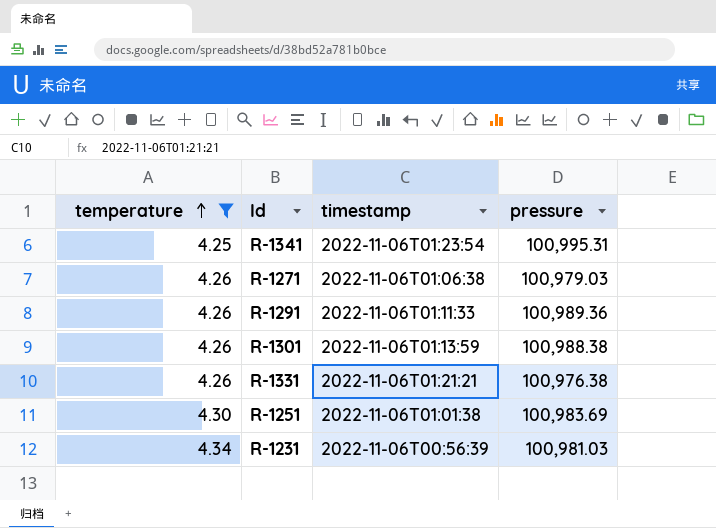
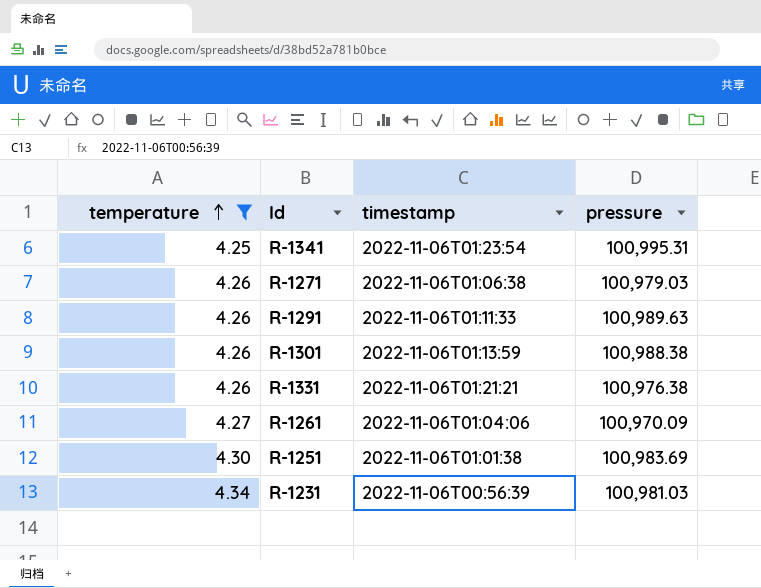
R-1291 | pressure: 100,989.36 -> 100,989.63
row R-1261: none -> 4.27 | 2022-11-06T01:04:06 | 100,970.09

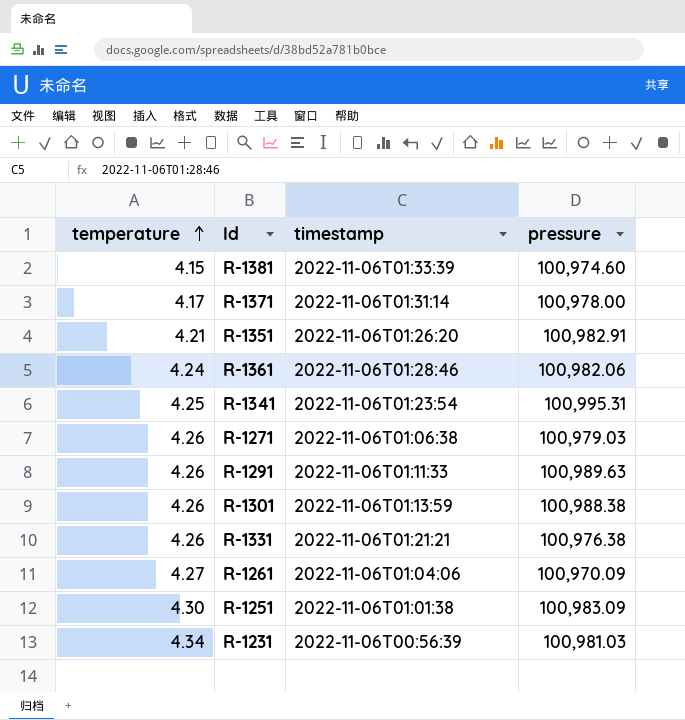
filter: temperature >= 4.25 -> none
R-1251 | pressure: 100,983.69 -> 100,983.09

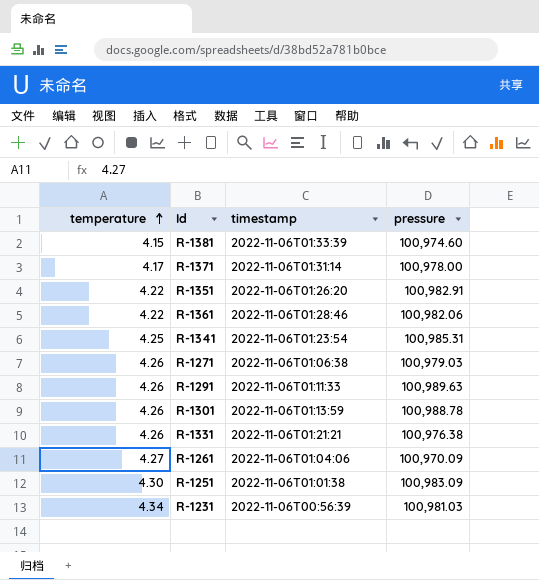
R-1351 | temperature: 4.21 -> 4.22
R-1361 | temperature: 4.24 -> 4.22
R-1341 | pressure: 100,995.31 -> 100,985.31
R-1301 | pressure: 100,988.38 -> 100,988.78

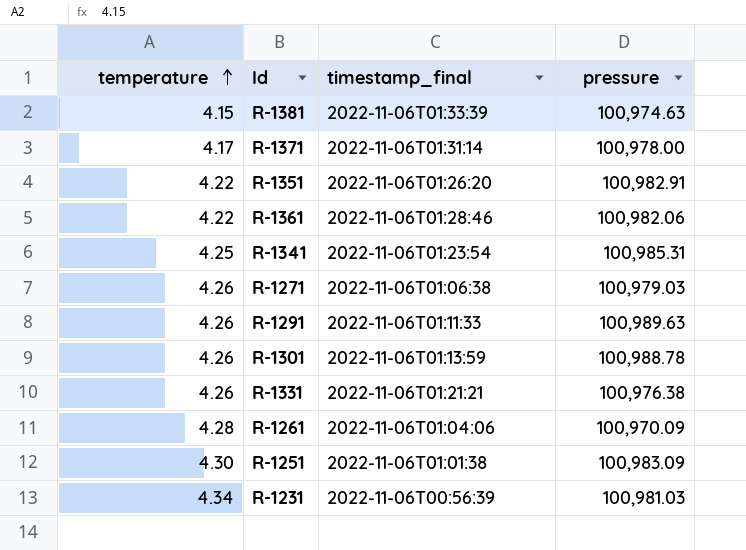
column name: timestamp -> timestamp_final
R-1381 | pressure: 100,974.60 -> 100,974.63
R-1261 | temperature: 4.27 -> 4.28

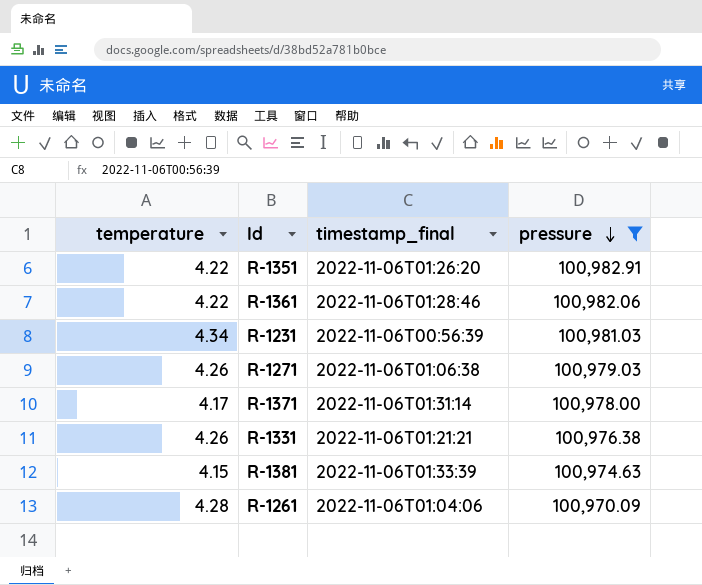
filter: none -> pressure <= 100,982.91
row order: temperature ascending -> pressure descending

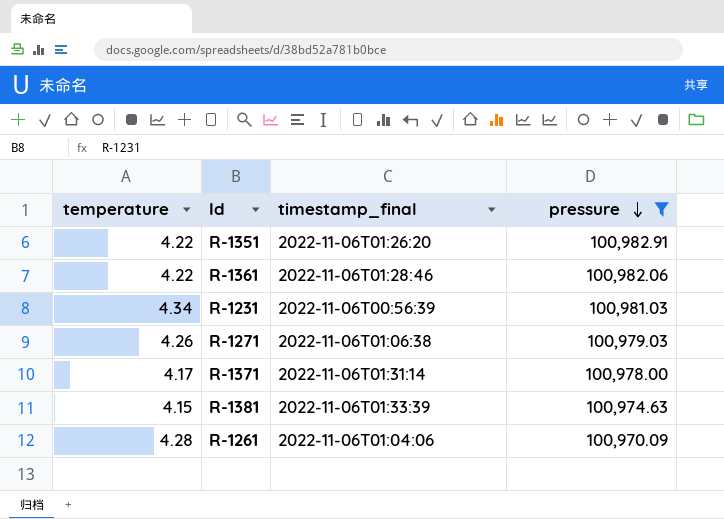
row R-1331: 4.26 | 2022-11-06T01:21:21 | 100,976.38 -> none

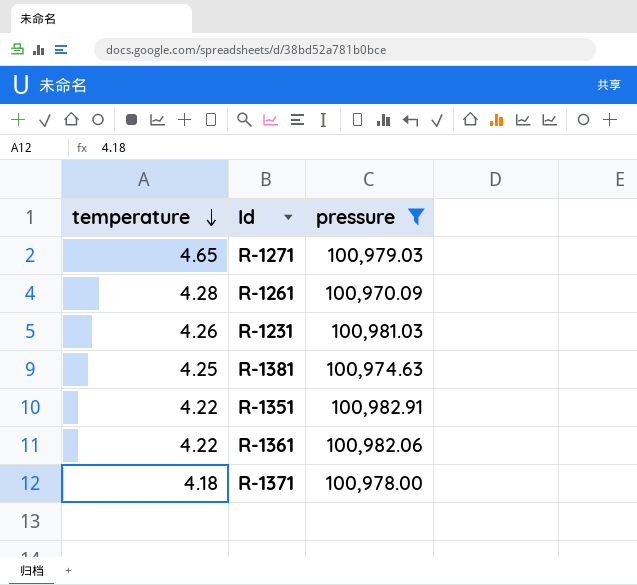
row order: pressure descending -> temperature descending
column timestamp_final | position: 3 -> none
R-1271 | temperature: 4.26 -> 4.65
R-1231 | temperature: 4.34 -> 4.26
R-1381 | temperature: 4.15 -> 4.25
R-1371 | temperature: 4.17 -> 4.18

